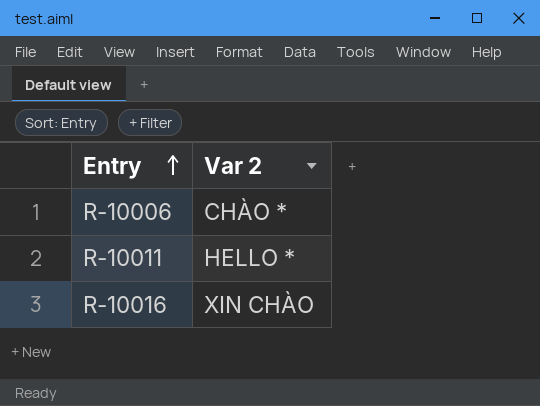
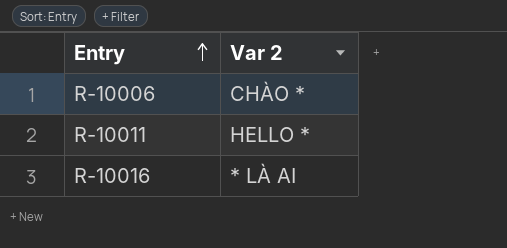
R-10016 | Var 2: XIN CHÀO -> * LÀ AI

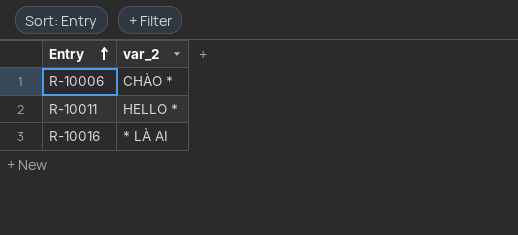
column name: Var 2 -> var_2

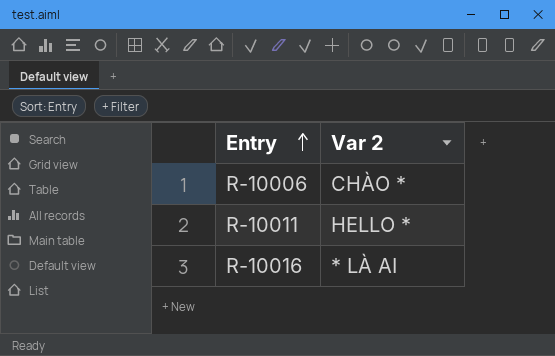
column name: var_2 -> Var 2

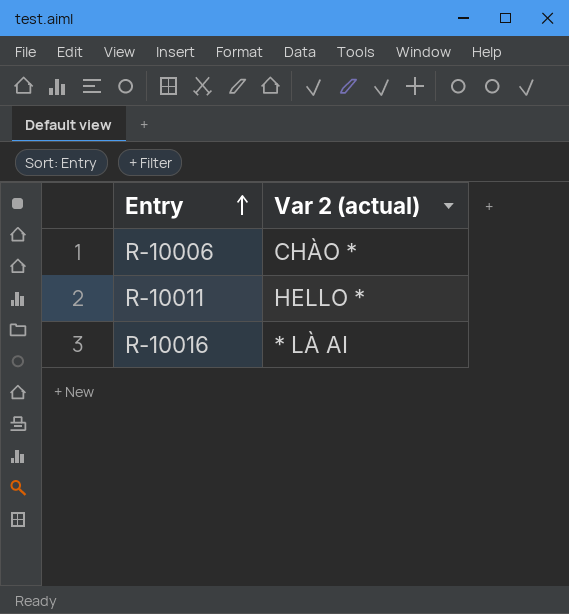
column name: Var 2 -> Var 2 (actual)

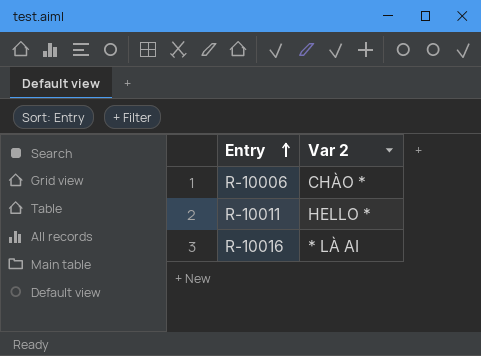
column name: Var 2 (actual) -> Var 2

